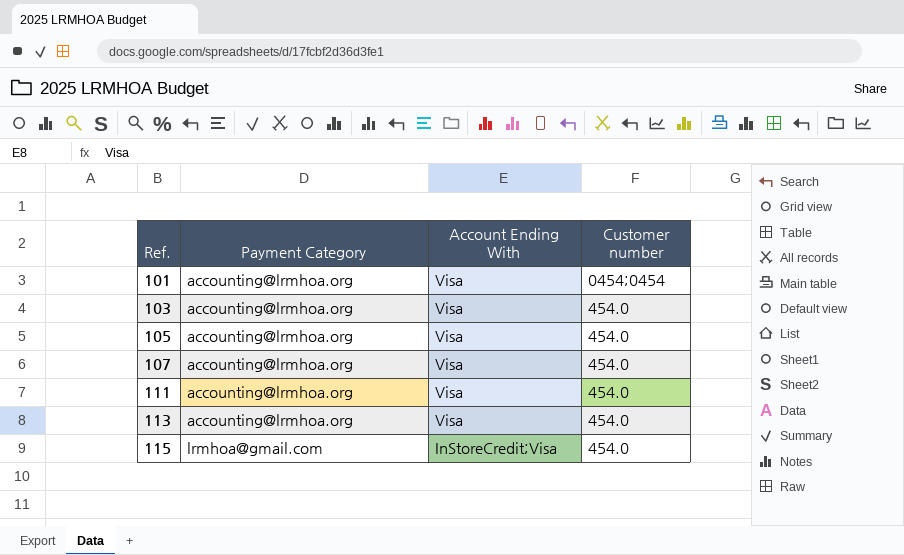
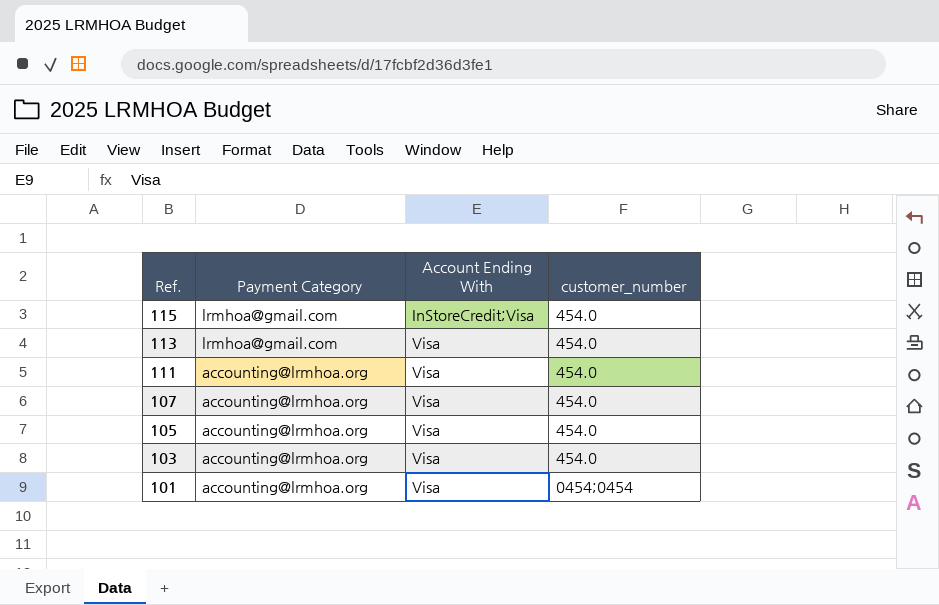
row order: Ref. ascending -> Ref. descending
column name: Customer number -> customer_number
113 | Payment Category: accounting@lrmhoa.org -> lrmhoa@gmail.com

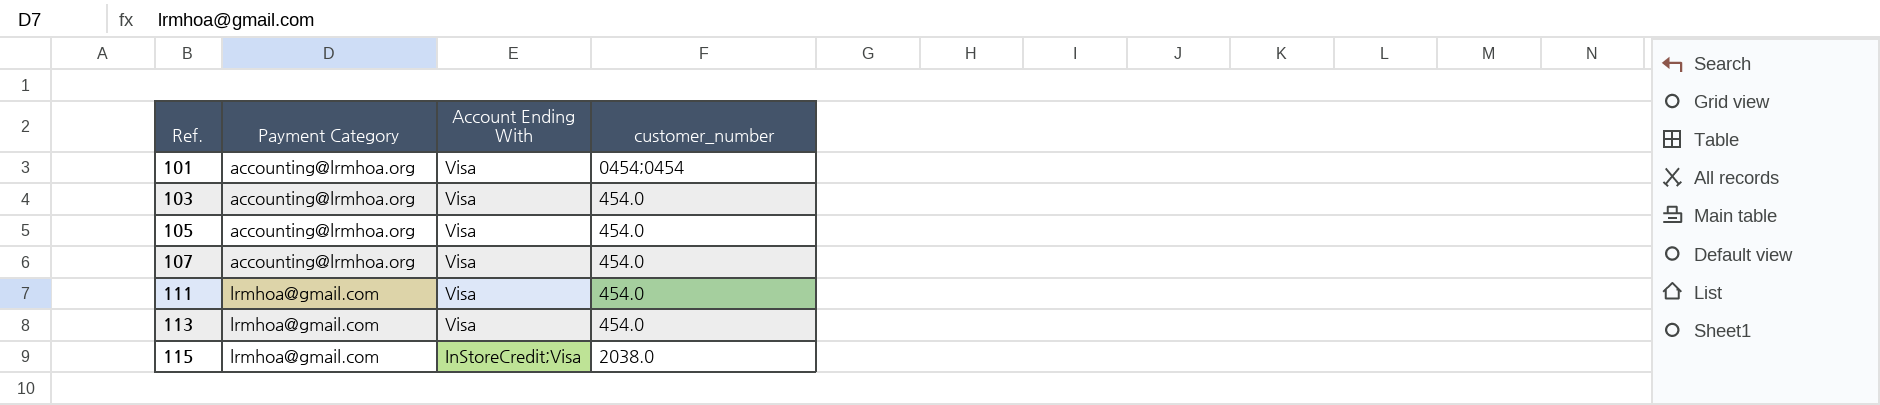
row order: Ref. descending -> Ref. ascending
111 | Payment Category: accounting@lrmhoa.org -> lrmhoa@gmail.com
115 | customer_number: 454.0 -> 2038.0

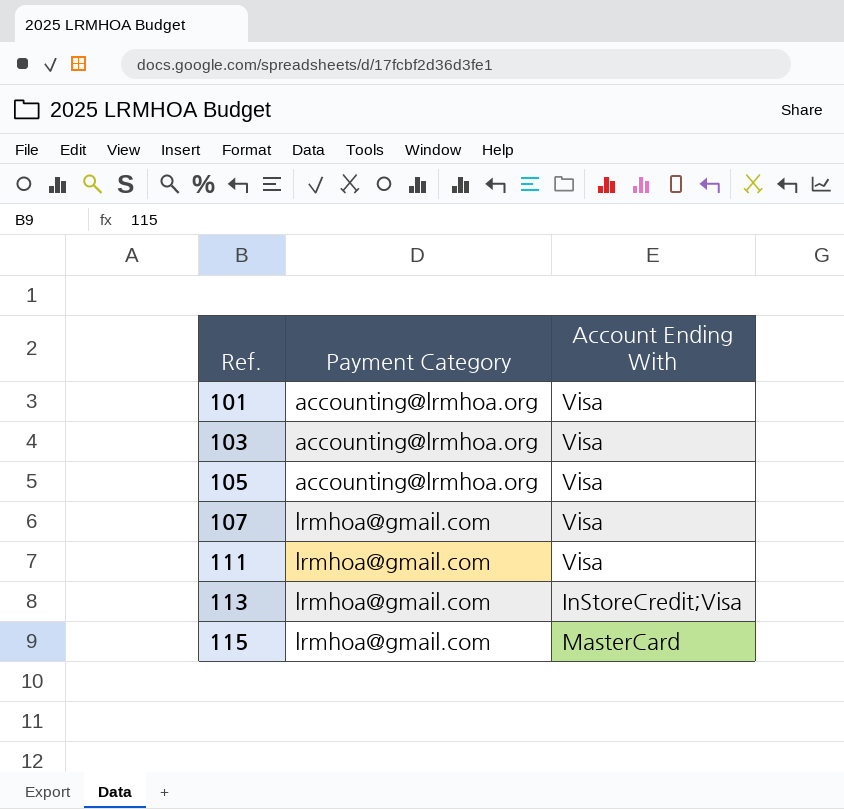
column customer_number | position: 4 -> none
107 | Payment Category: accounting@lrmhoa.org -> lrmhoa@gmail.com
113 | Account Ending With: Visa -> InStoreCredit;Visa
115 | Account Ending With: InStoreCredit;Visa -> MasterCard

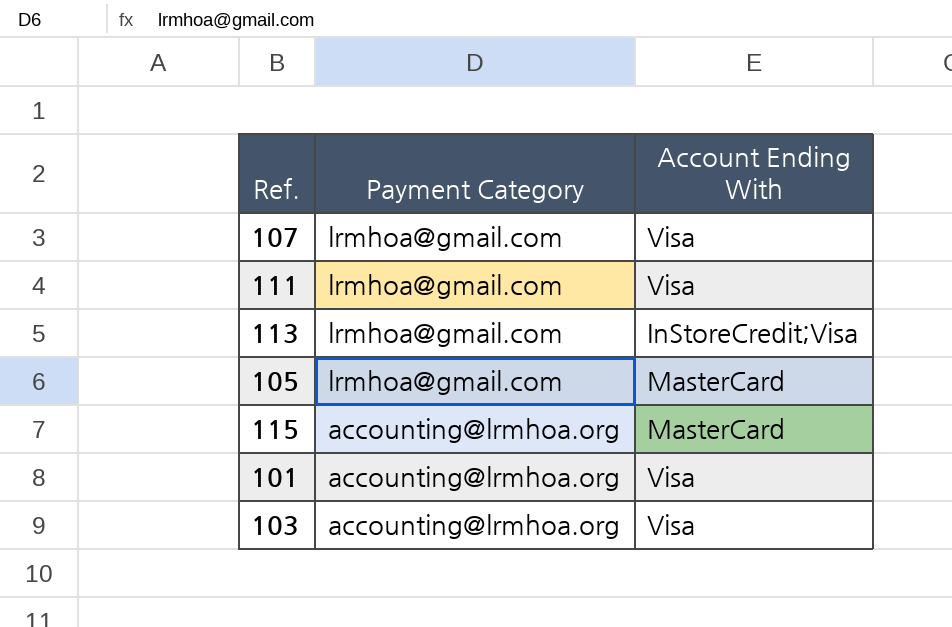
row order: Ref. ascending -> Payment Category descending
105 | Payment Category: accounting@lrmhoa.org -> lrmhoa@gmail.com
105 | Account Ending With: Visa -> MasterCard
115 | Payment Category: lrmhoa@gmail.com -> accounting@lrmhoa.org

